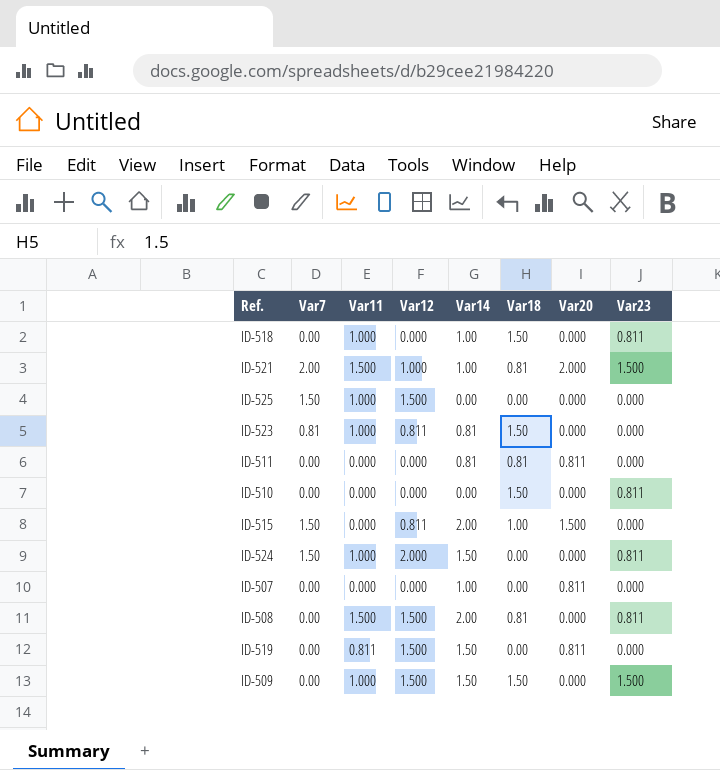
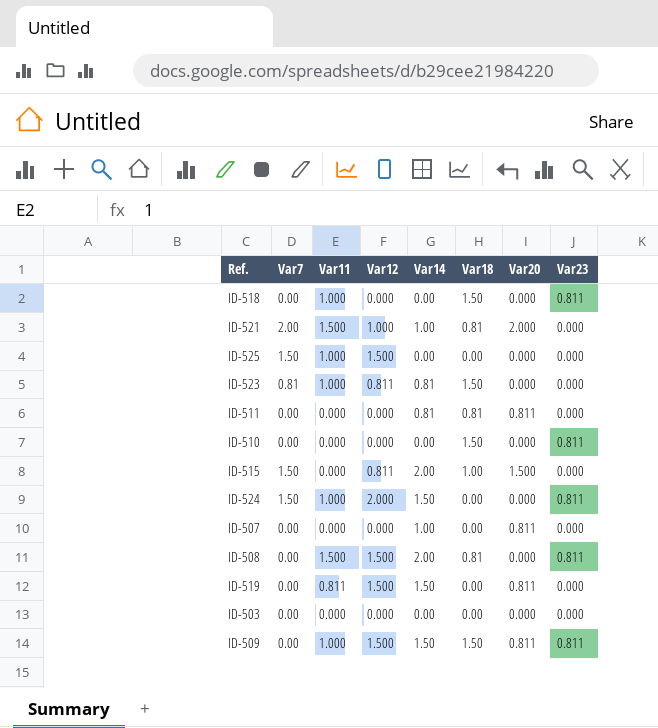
ID-518 | Var14: 1.00 -> 0.00
ID-521 | Var23: 1.500 -> 0.000
row ID-503: none -> 0.00 | 0.000 | 0.000 | 0.00 | 0.00 | 0.000 | 0.000
ID-509 | Var20: 0.000 -> 0.811
ID-509 | Var23: 1.500 -> 0.811

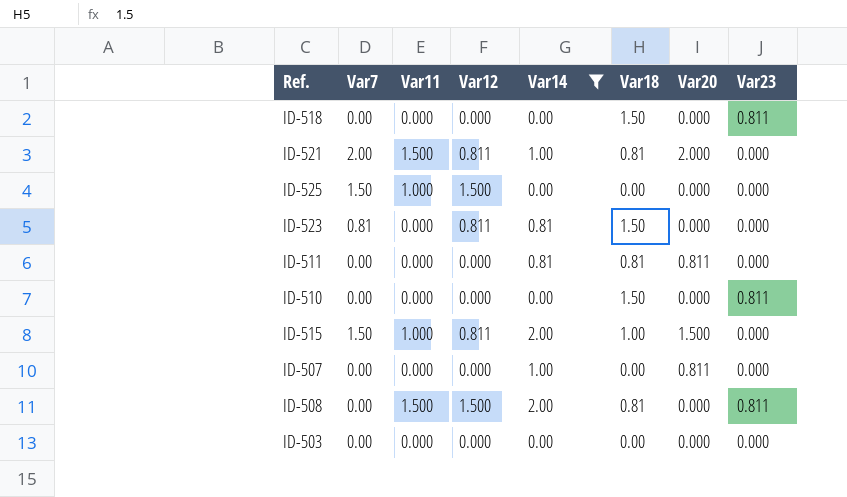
filter: none -> Var14 != 1.50
ID-518 | Var11: 1.000 -> 0.000
ID-521 | Var12: 1.000 -> 0.811
ID-523 | Var11: 1.000 -> 0.000
ID-515 | Var11: 0.000 -> 1.000

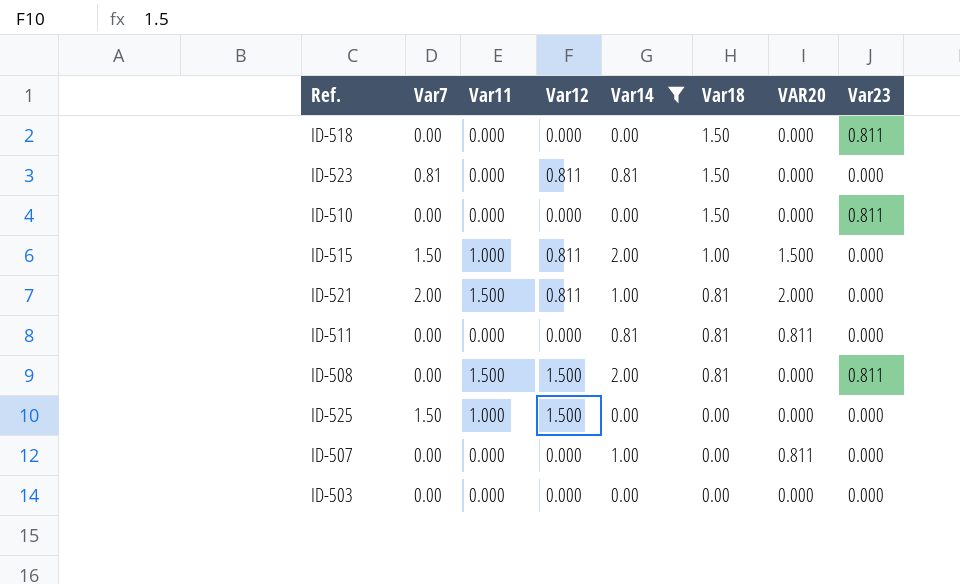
row order: none -> Var18 descending
column name: Var20 -> VAR20

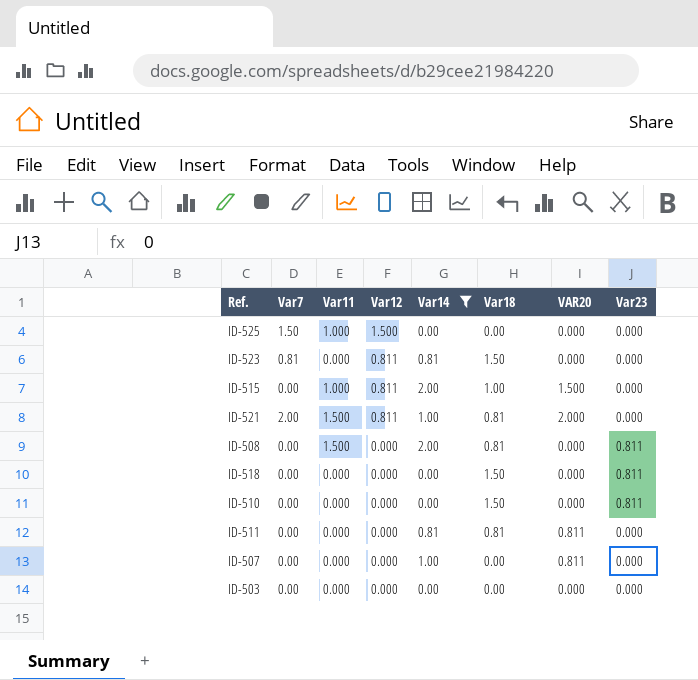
row order: Var18 descending -> Var12 descending
ID-515 | Var7: 1.50 -> 0.00
ID-508 | Var12: 1.500 -> 0.000

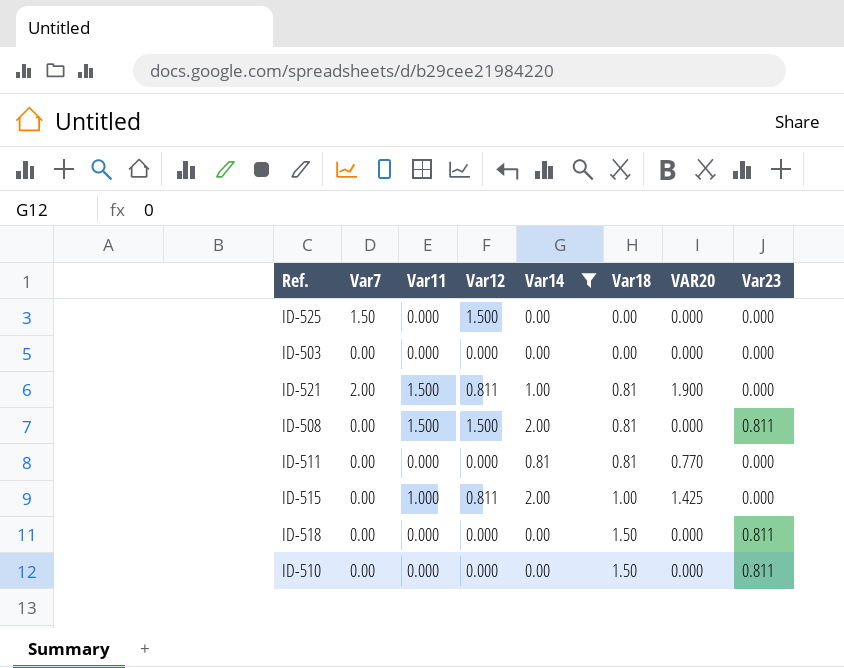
row order: Var12 descending -> Var18 ascending
row ID-523: 0.81 | 0.000 | 0.811 | 0.81 | 1.50 | 0.000 | 0.000 -> none
row ID-507: 0.00 | 0.000 | 0.000 | 1.00 | 0.00 | 0.811 | 0.000 -> none
ID-525 | Var11: 1.000 -> 0.000
ID-521 | VAR20: 2.000 -> 1.900
ID-508 | Var12: 0.000 -> 1.500
ID-511 | VAR20: 0.811 -> 0.770
ID-515 | VAR20: 1.500 -> 1.425

